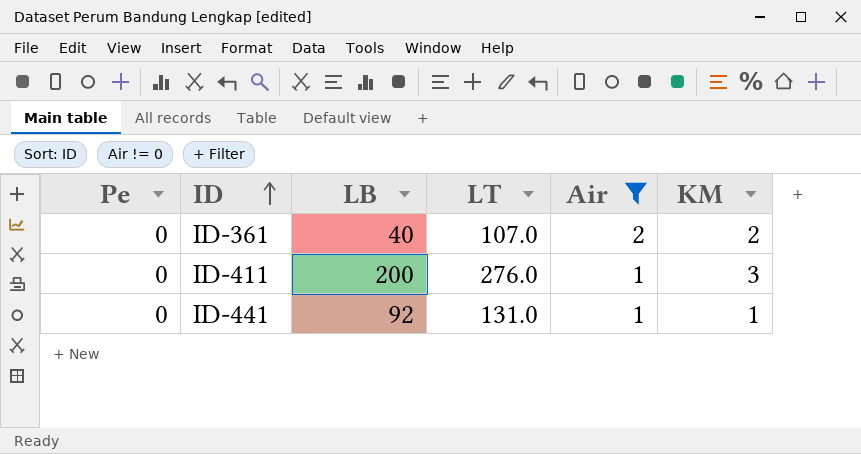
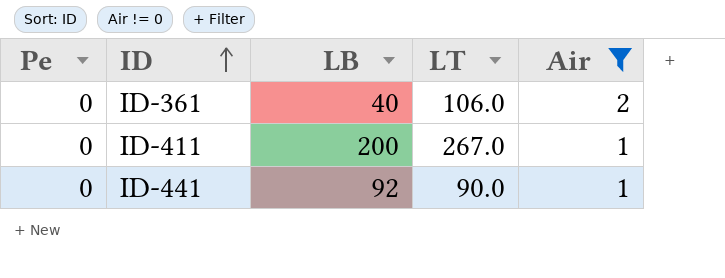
column KM | position: 6 -> none
ID-361 | LT: 107.0 -> 106.0
ID-411 | LT: 276.0 -> 267.0
ID-441 | LT: 131.0 -> 90.0

